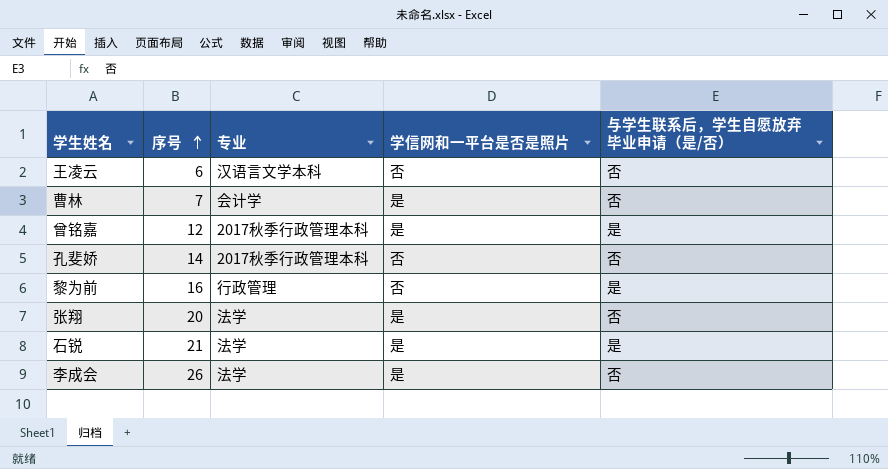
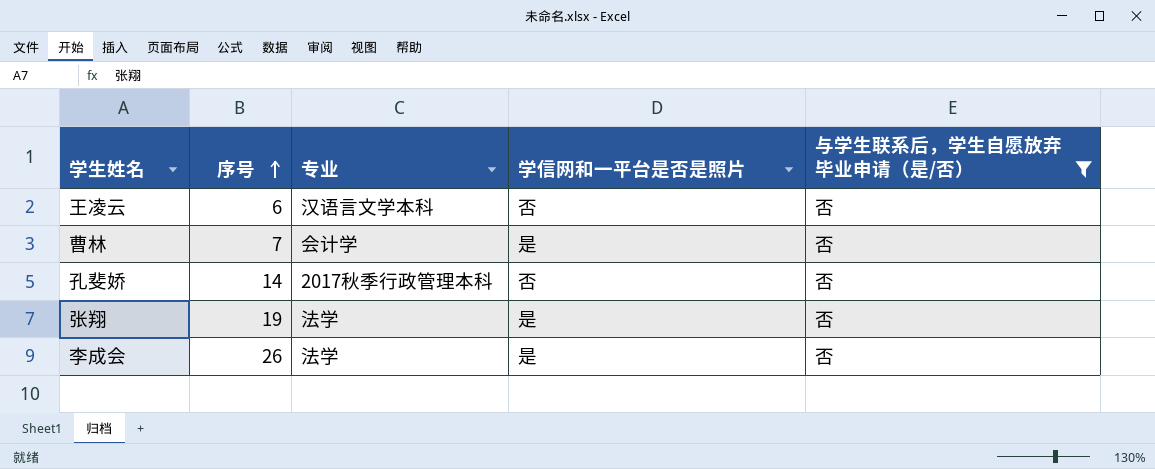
filter: none -> 与学生联系后，学生自愿放弃毕业申请（是/否） = 否
张翔 | 序号: 20 -> 19

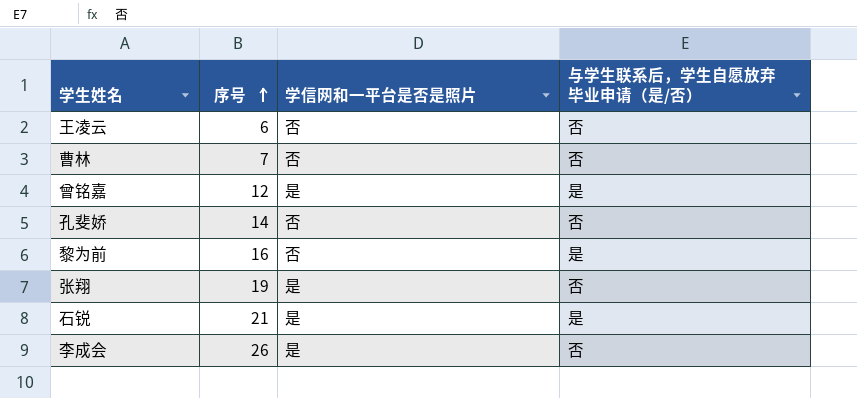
filter: 与学生联系后，学生自愿放弃毕业申请（是/否） = 否 -> none
column 专业 | position: 3 -> none
曹林 | 学信网和一平台是否是照片: 是 -> 否

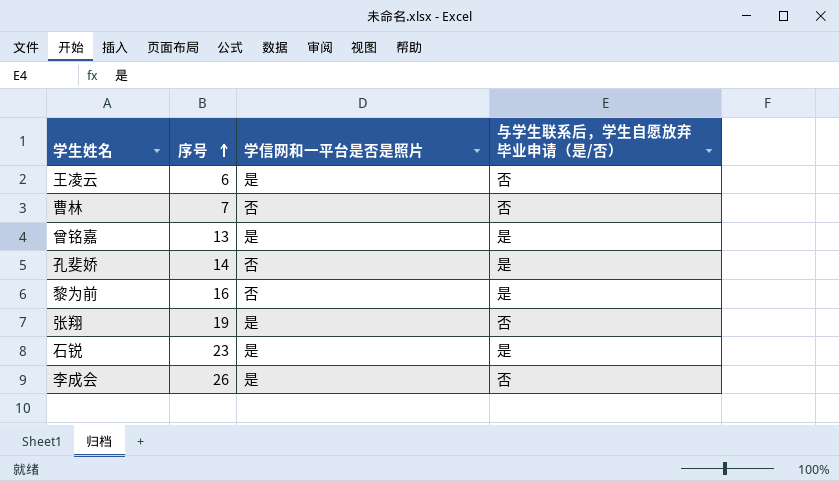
王凌云 | 学信网和一平台是否是照片: 否 -> 是
曾铭嘉 | 序号: 12 -> 13
孔斐娇 | 与学生联系后，学生自愿放弃毕业申请（是/否）: 否 -> 是
石锐 | 序号: 21 -> 23

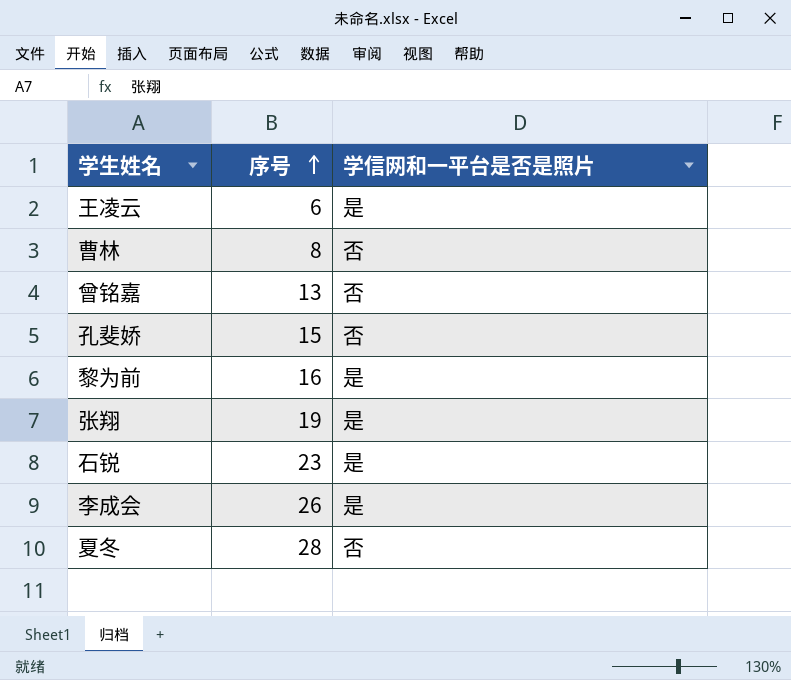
column 与学生联系后，学生自愿放弃毕业申请（是/否） | position: 4 -> none
曹林 | 序号: 7 -> 8
曾铭嘉 | 学信网和一平台是否是照片: 是 -> 否
孔斐娇 | 序号: 14 -> 15
黎为前 | 学信网和一平台是否是照片: 否 -> 是
row 夏冬: none -> 28 | 否

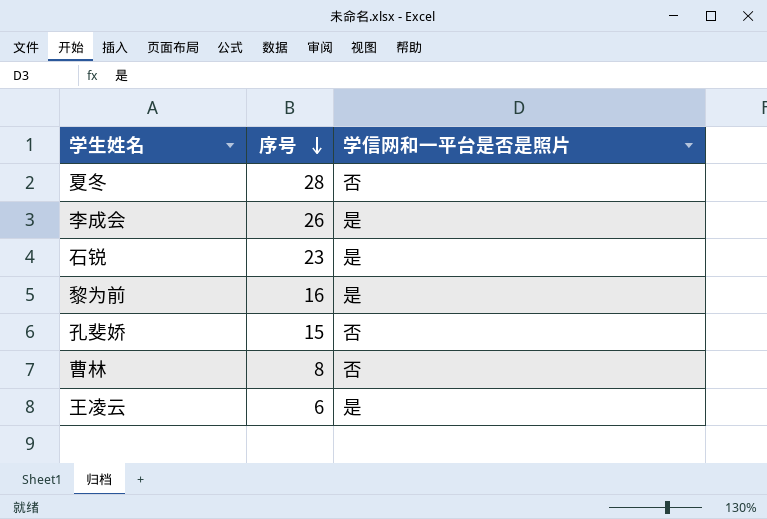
row order: 序号 ascending -> 序号 descending
row 曾铭嘉: 13 | 否 -> none
row 张翔: 19 | 是 -> none

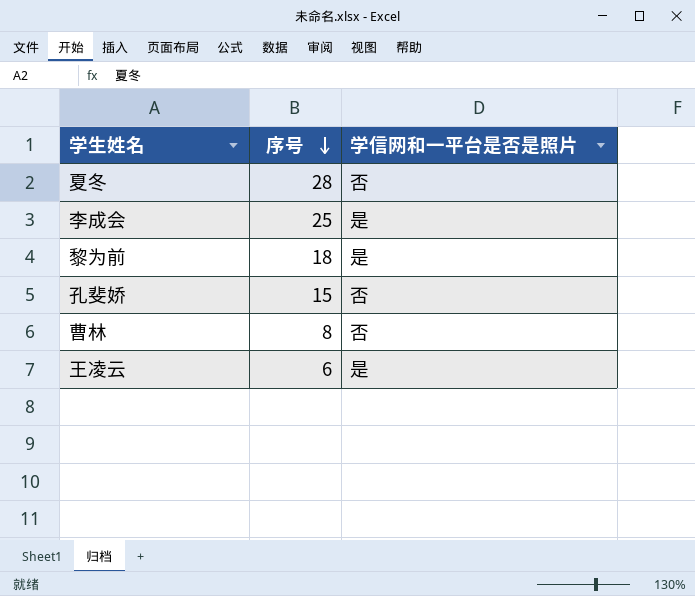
row 石锐: 23 | 是 -> none
李成会 | 序号: 26 -> 25
黎为前 | 序号: 16 -> 18

